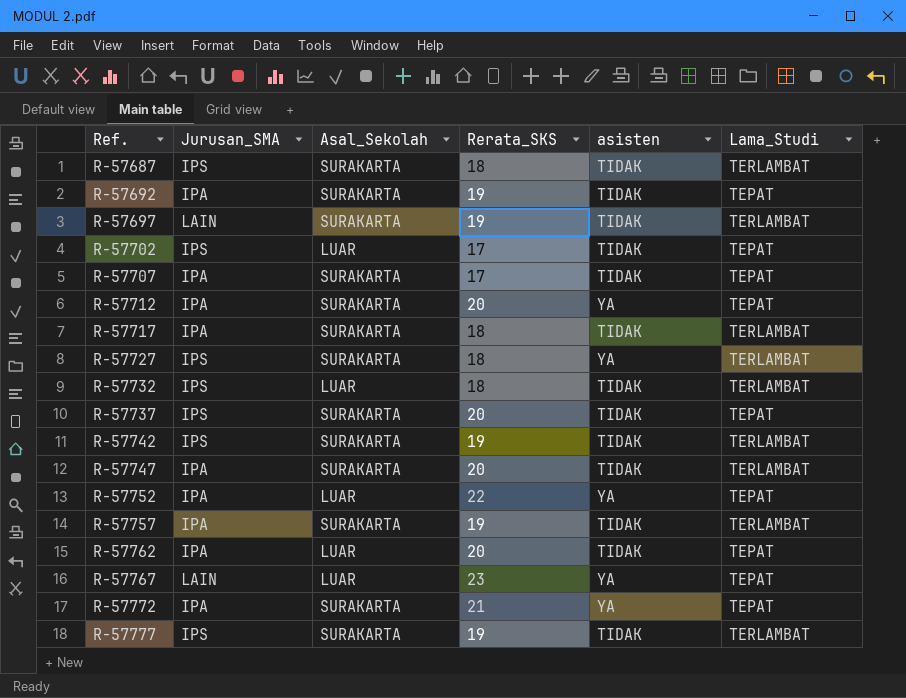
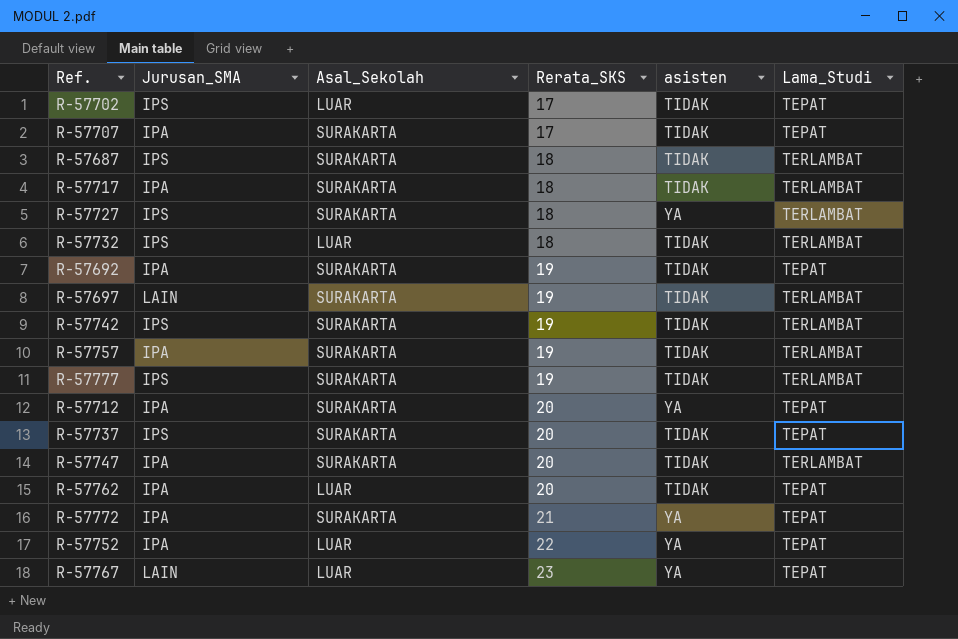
row order: Ref. ascending -> Rerata_SKS ascending

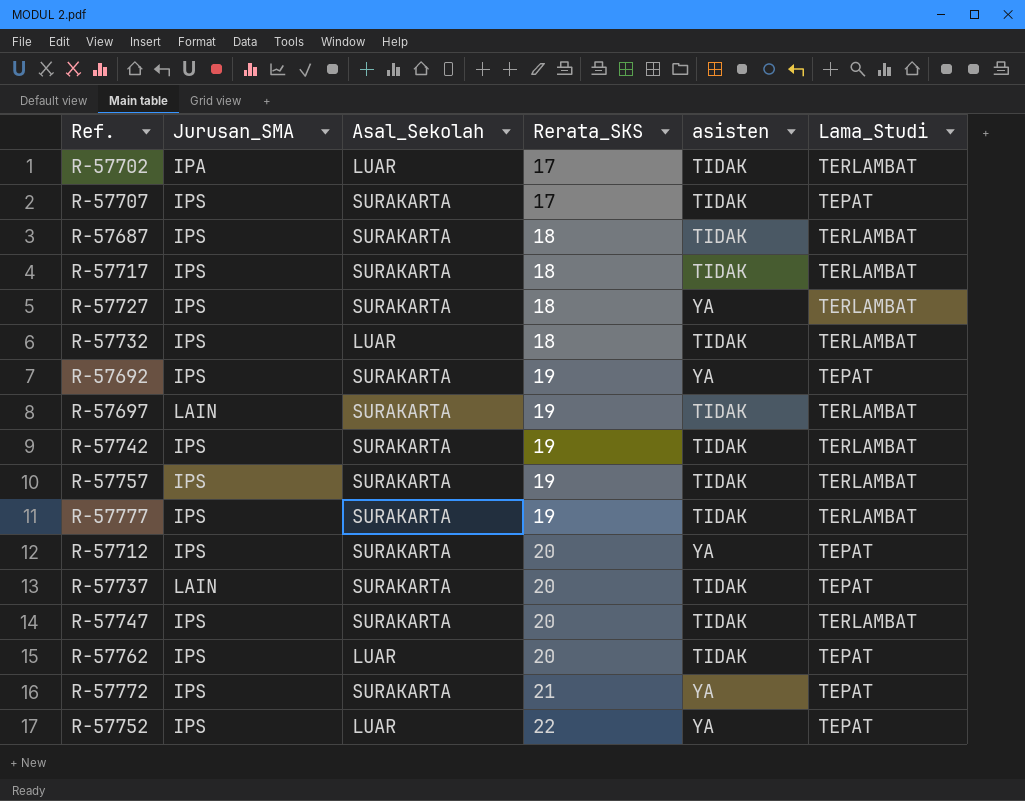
row R-57767: LAIN | LUAR | 23 | YA | TEPAT -> none
R-57702 | Jurusan_SMA: IPS -> IPA
R-57702 | Lama_Studi: TEPAT -> TERLAMBAT
R-57707 | Jurusan_SMA: IPA -> IPS
R-57717 | Jurusan_SMA: IPA -> IPS
R-57692 | Jurusan_SMA: IPA -> IPS
R-57692 | asisten: TIDAK -> YA
R-57757 | Jurusan_SMA: IPA -> IPS
R-57712 | Jurusan_SMA: IPA -> IPS
R-57737 | Jurusan_SMA: IPS -> LAIN
R-57747 | Jurusan_SMA: IPA -> IPS
R-57762 | Jurusan_SMA: IPA -> IPS
R-57772 | Jurusan_SMA: IPA -> IPS
R-57752 | Jurusan_SMA: IPA -> IPS

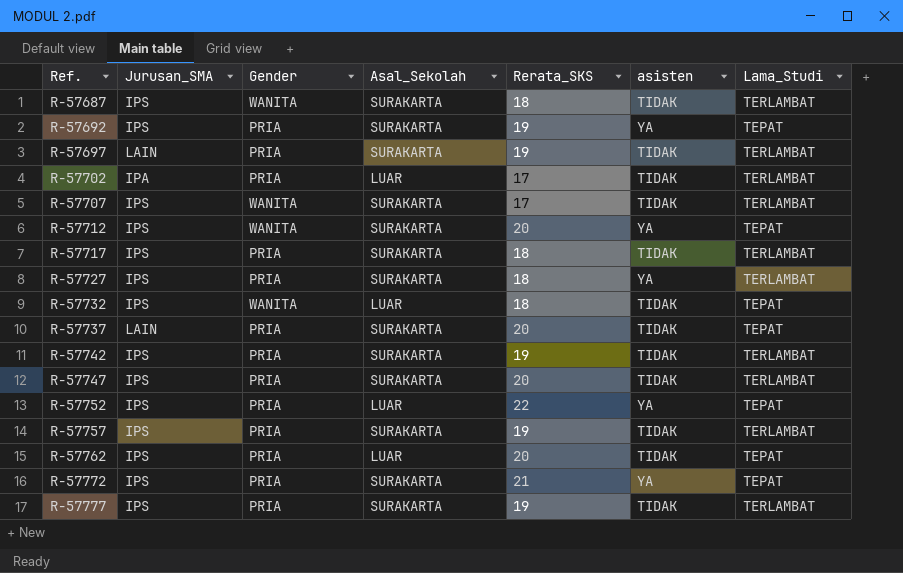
row order: Rerata_SKS ascending -> Ref. ascending
column Gender | position: none -> 3
R-57707 | Lama_Studi: TEPAT -> TERLAMBAT
R-57732 | Lama_Studi: TERLAMBAT -> TEPAT

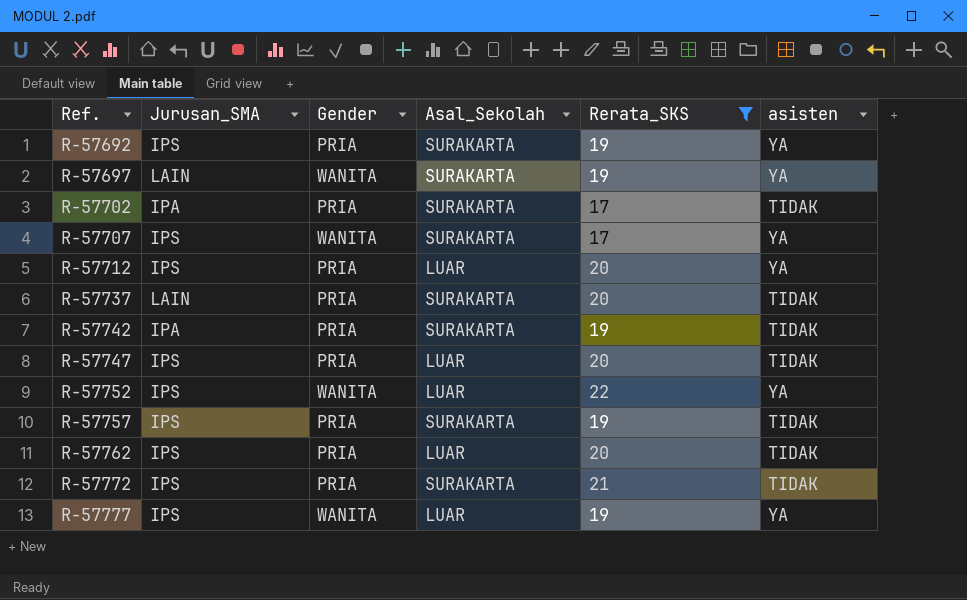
filter: none -> Rerata_SKS != 18
column Lama_Studi | position: 7 -> none
R-57697 | Gender: PRIA -> WANITA
R-57697 | asisten: TIDAK -> YA
R-57702 | Asal_Sekolah: LUAR -> SURAKARTA
R-57707 | asisten: TIDAK -> YA
R-57712 | Gender: WANITA -> PRIA
R-57712 | Asal_Sekolah: SURAKARTA -> LUAR
R-57742 | Jurusan_SMA: IPS -> IPA
R-57747 | Asal_Sekolah: SURAKARTA -> LUAR
R-57752 | Gender: PRIA -> WANITA
R-57772 | asisten: YA -> TIDAK
R-57777 | Gender: PRIA -> WANITA
R-57777 | Asal_Sekolah: SURAKARTA -> LUAR
R-57777 | asisten: TIDAK -> YA

